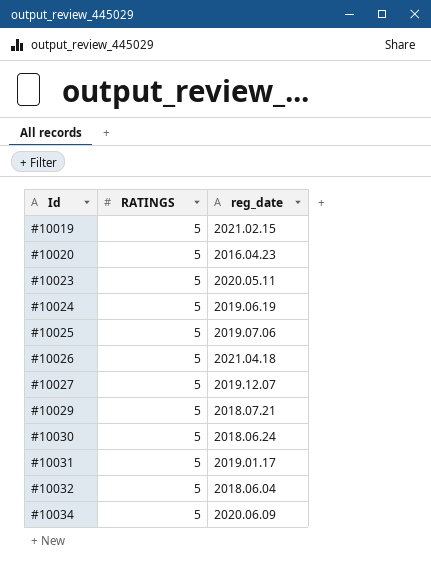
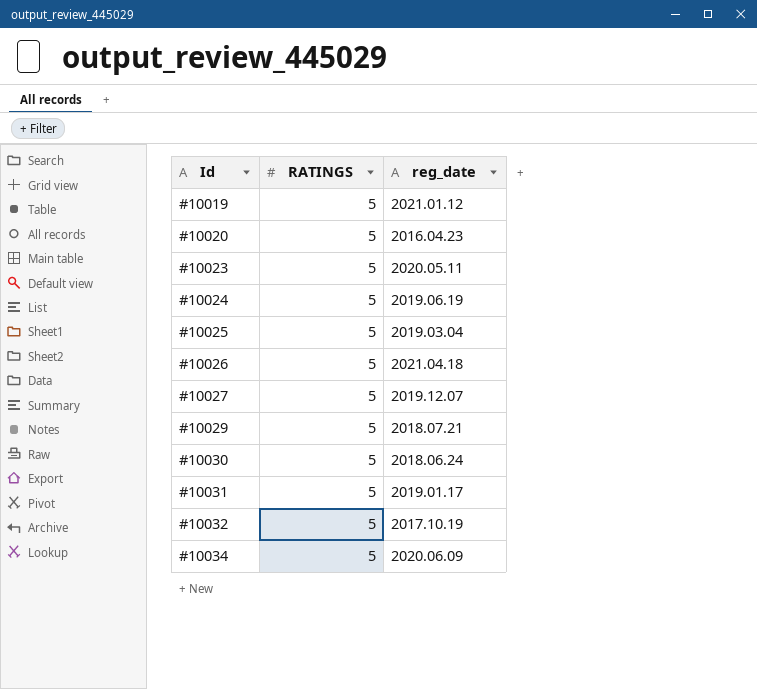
#10019 | reg_date: 2021.02.15 -> 2021.01.12
#10025 | reg_date: 2019.07.06 -> 2019.03.04
#10032 | reg_date: 2018.06.04 -> 2017.10.19

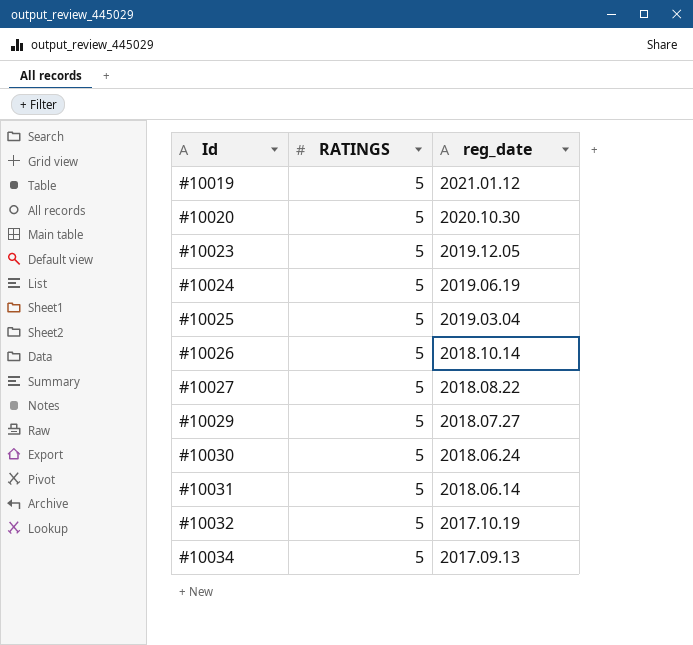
#10020 | reg_date: 2016.04.23 -> 2020.10.30
#10023 | reg_date: 2020.05.11 -> 2019.12.05
#10026 | reg_date: 2021.04.18 -> 2018.10.14
#10027 | reg_date: 2019.12.07 -> 2018.08.22
#10029 | reg_date: 2018.07.21 -> 2018.07.27
#10031 | reg_date: 2019.01.17 -> 2018.06.14
#10034 | reg_date: 2020.06.09 -> 2017.09.13

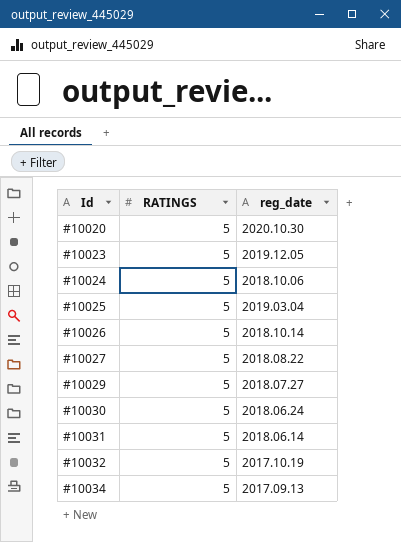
row #10019: 5 | 2021.01.12 -> none
#10024 | reg_date: 2019.06.19 -> 2018.10.06

